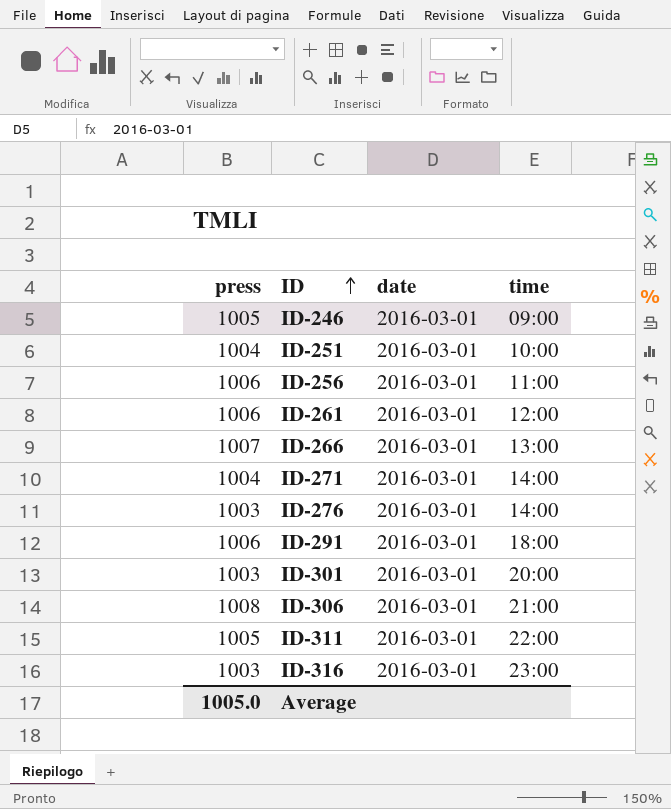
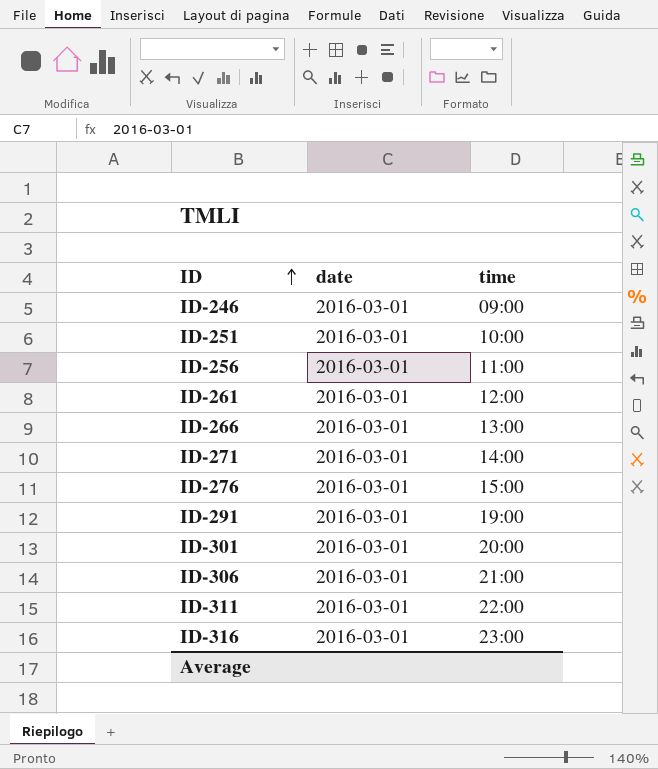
column press | position: 1 -> none
ID-276 | time: 14:00 -> 15:00
ID-291 | time: 18:00 -> 19:00

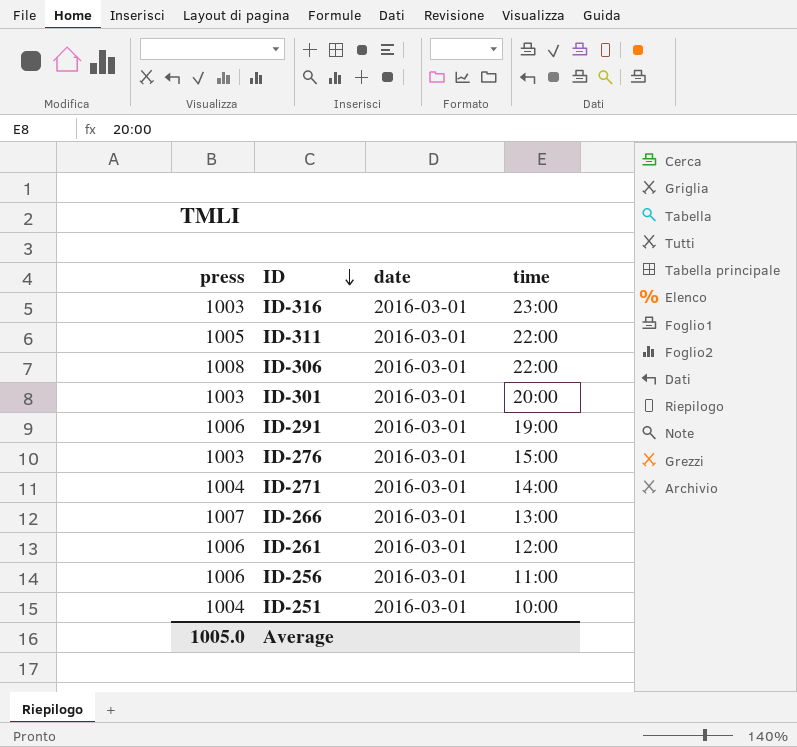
row order: ID ascending -> ID descending
column press | position: none -> 1
row ID-246: 2016-03-01 | 09:00 -> none
ID-306 | time: 21:00 -> 22:00

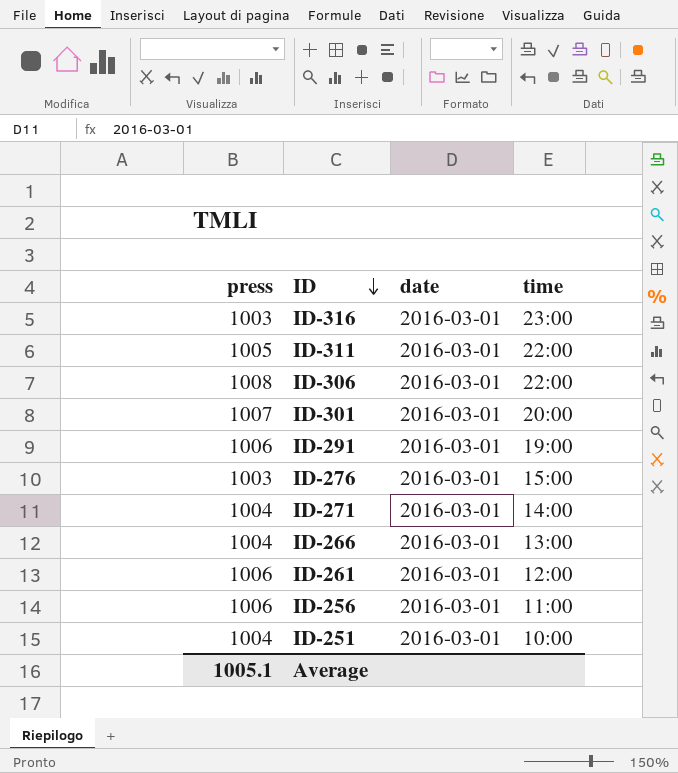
ID-301 | press: 1003 -> 1007
ID-266 | press: 1007 -> 1004
Average | press: 1005.0 -> 1005.1

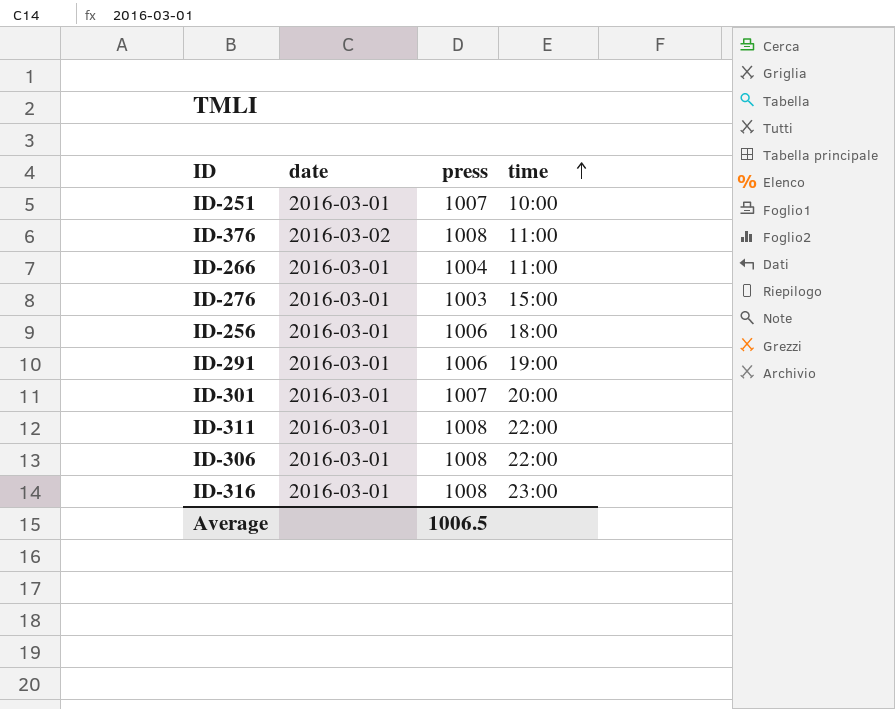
row order: ID descending -> time ascending
column press | position: 1 -> 3
row ID-271: 1004 | 2016-03-01 | 14:00 -> none
row ID-261: 1006 | 2016-03-01 | 12:00 -> none
ID-251 | press: 1004 -> 1007
row ID-376: none -> 2016-03-02 | 1008 | 11:00
ID-266 | time: 13:00 -> 11:00
ID-256 | time: 11:00 -> 18:00
ID-311 | press: 1005 -> 1008
ID-316 | press: 1003 -> 1008
Average | press: 1005.1 -> 1006.5

